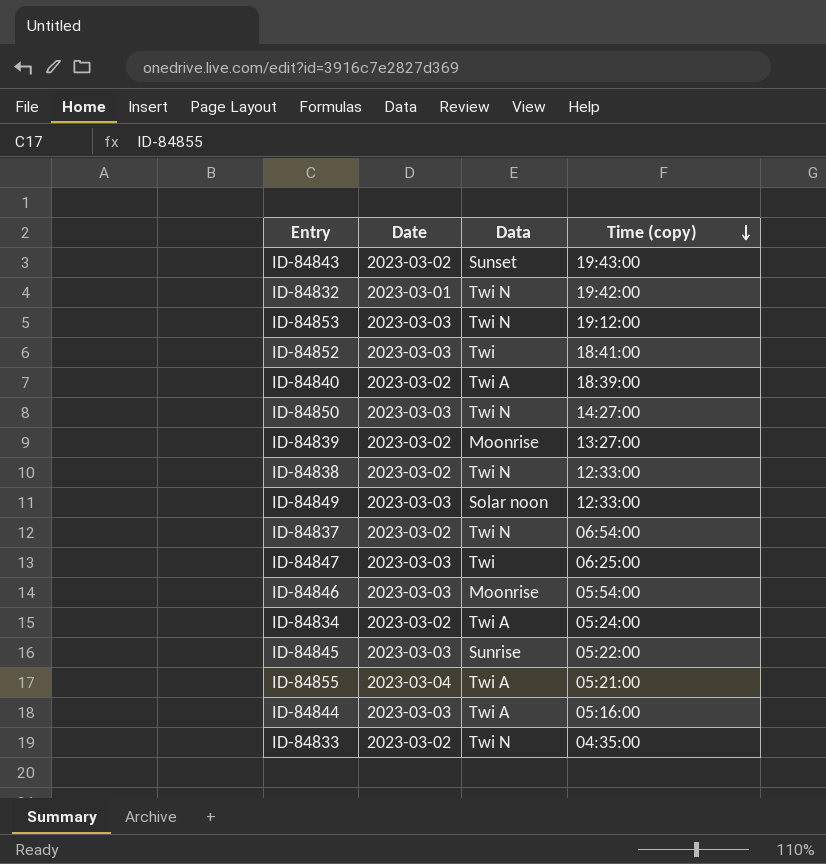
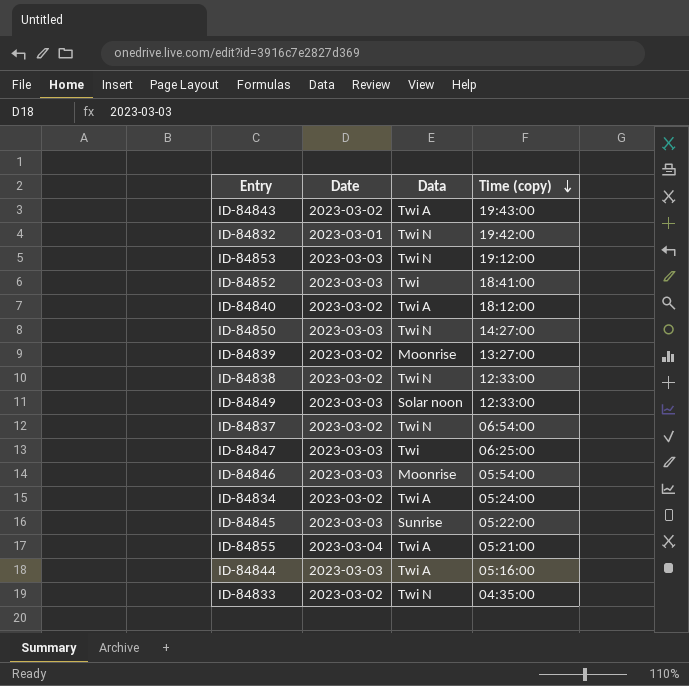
ID-84843 | Data: Sunset -> Twi A
ID-84840 | Time (copy): 18:39:00 -> 18:12:00

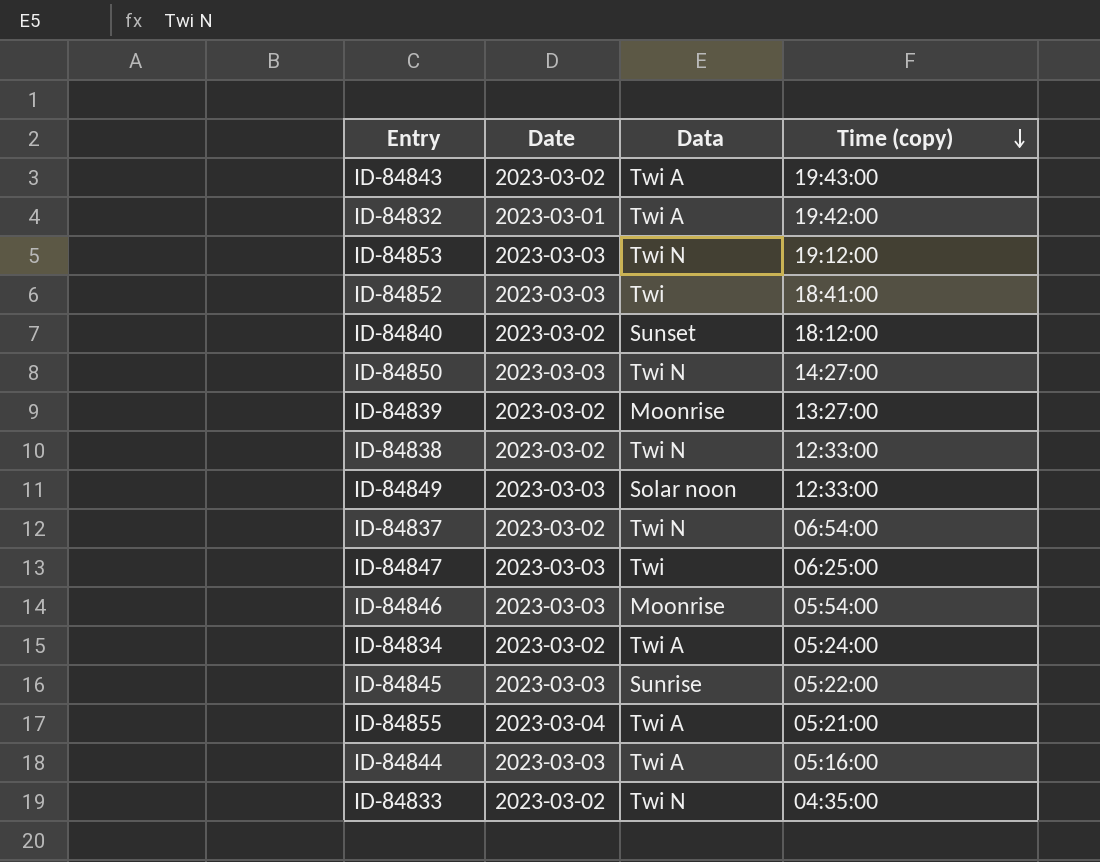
ID-84832 | Data: Twi N -> Twi A
ID-84840 | Data: Twi A -> Sunset

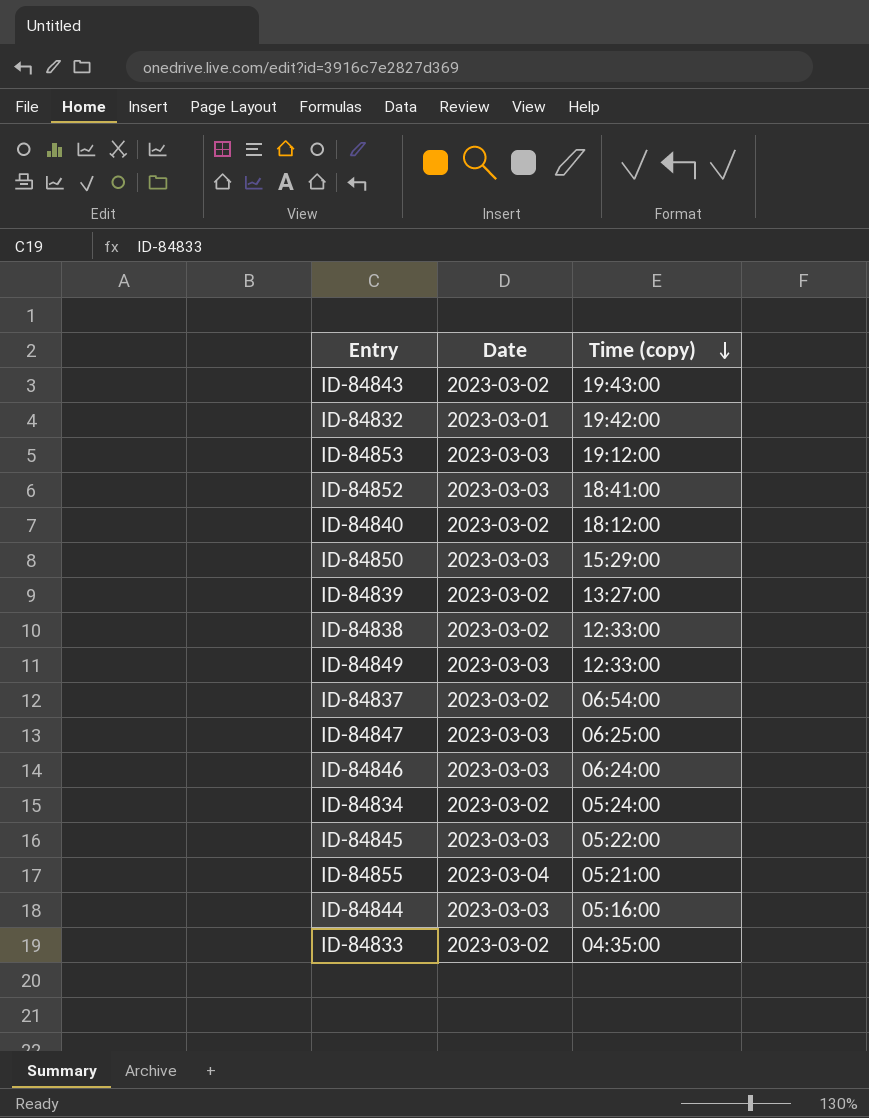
column Data | position: 3 -> none
ID-84850 | Time (copy): 14:27:00 -> 15:29:00
ID-84846 | Time (copy): 05:54:00 -> 06:24:00

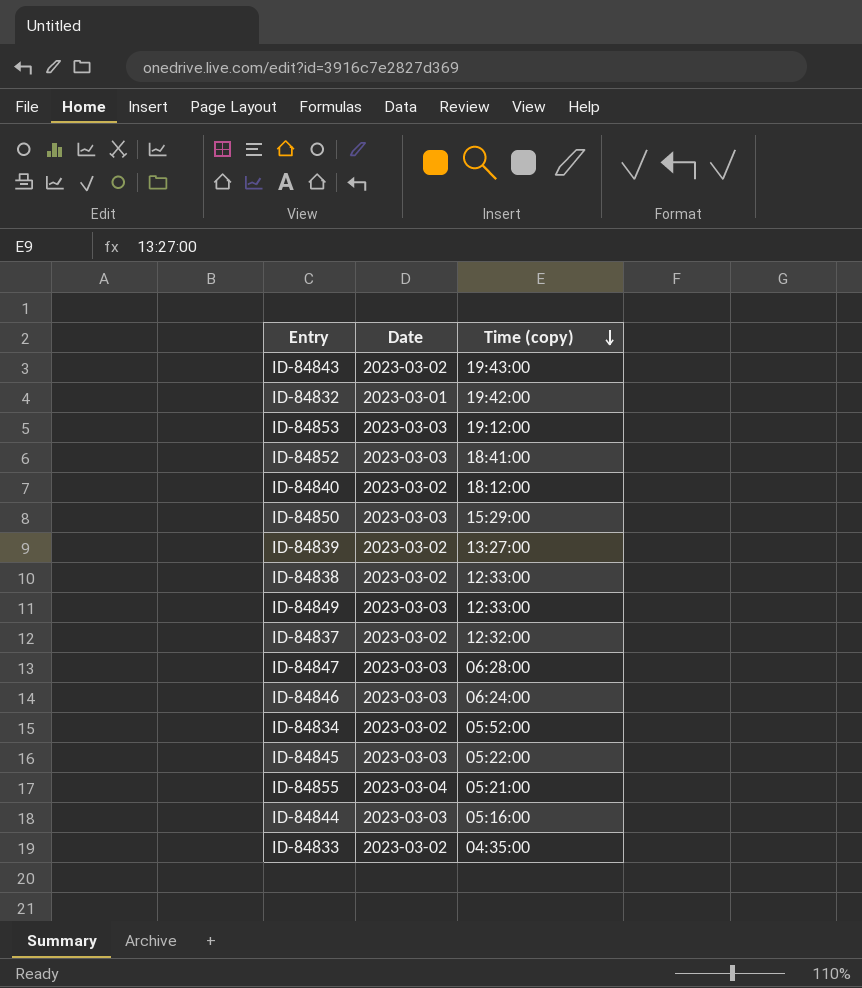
ID-84837 | Time (copy): 06:54:00 -> 12:32:00
ID-84847 | Time (copy): 06:25:00 -> 06:28:00
ID-84834 | Time (copy): 05:24:00 -> 05:52:00

